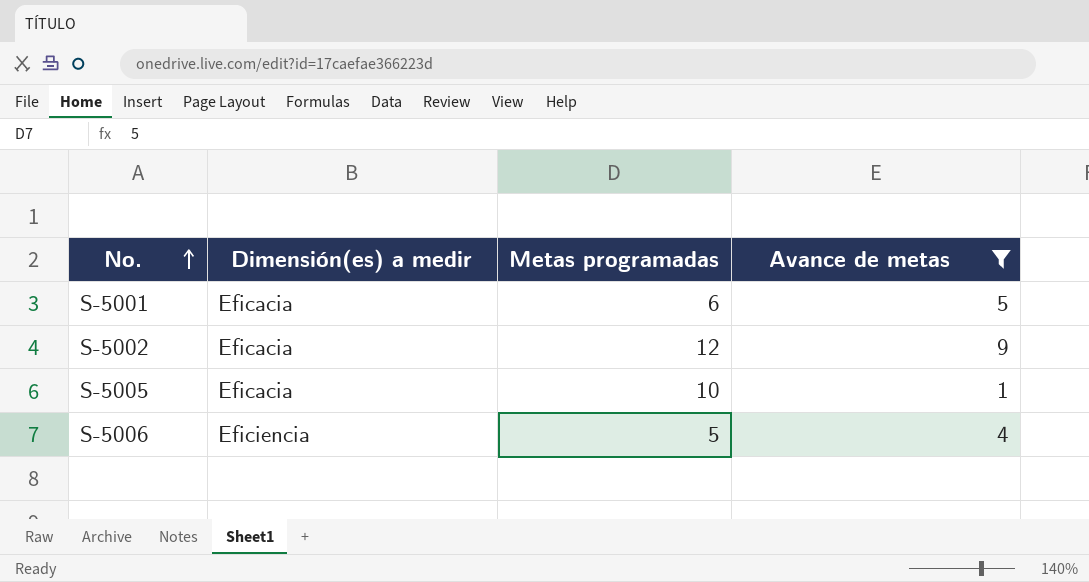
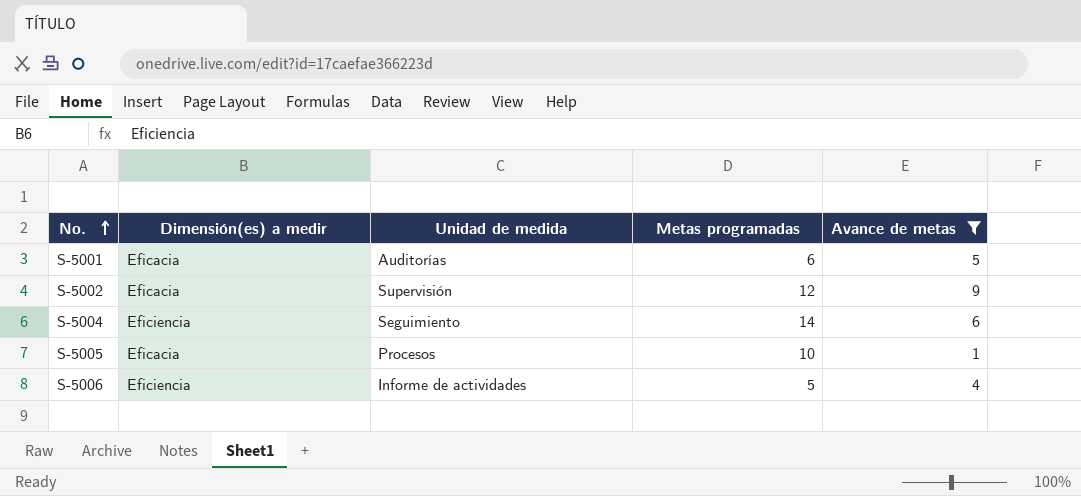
column Unidad de medida | position: none -> 3
row S-5004: none -> Eficiencia | Seguimiento | 14 | 6

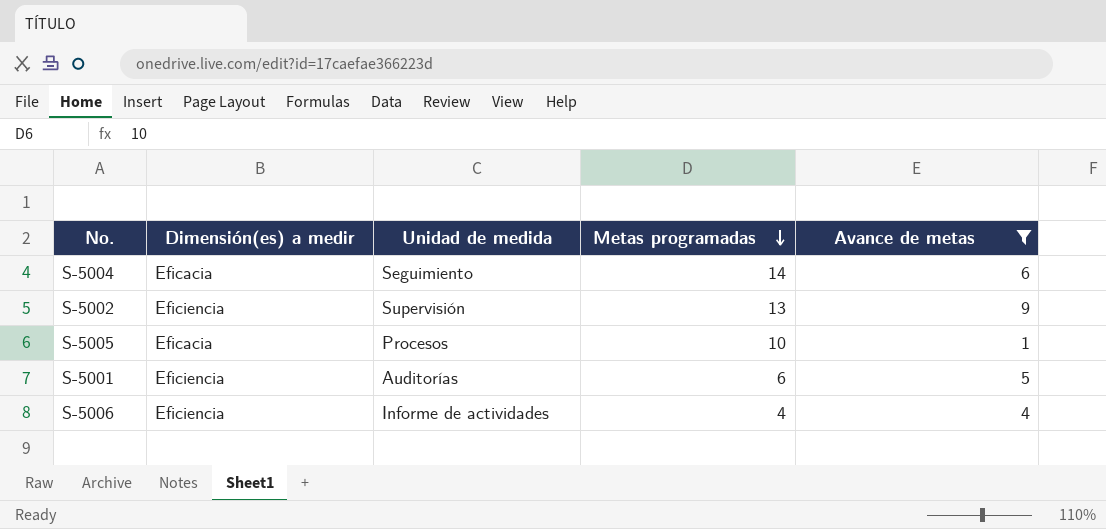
row order: No. ascending -> Metas programadas descending
S-5004 | Dimensión(es) a medir: Eficiencia -> Eficacia
S-5002 | Dimensión(es) a medir: Eficacia -> Eficiencia
S-5002 | Metas programadas: 12 -> 13
S-5001 | Dimensión(es) a medir: Eficacia -> Eficiencia
S-5006 | Metas programadas: 5 -> 4

